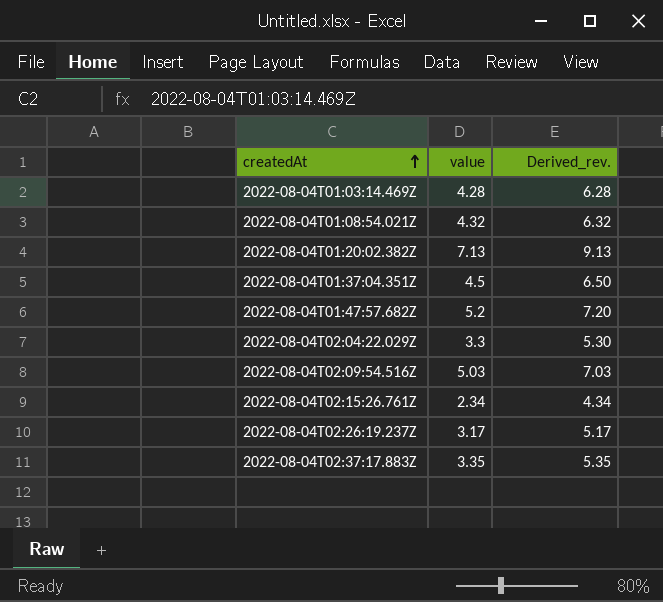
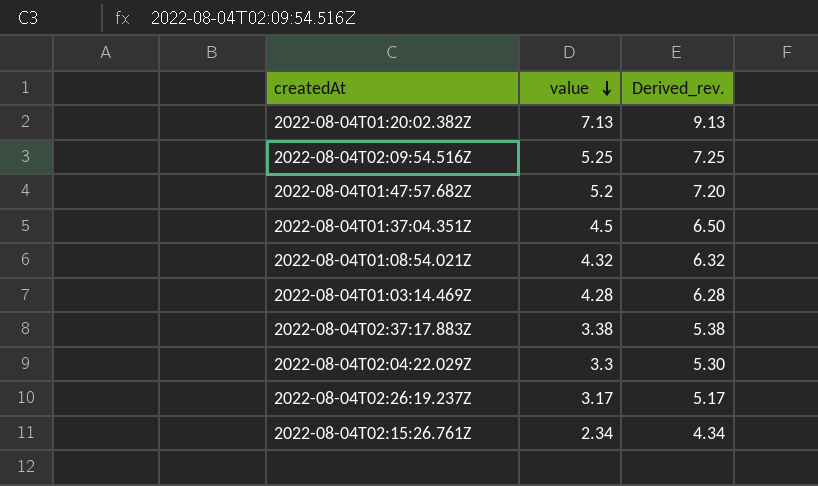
row order: createdAt ascending -> value descending
2022-08-04T02:09:54.516Z | value: 5.03 -> 5.25
2022-08-04T02:09:54.516Z | Derived_rev.: 7.03 -> 7.25
2022-08-04T02:37:17.883Z | value: 3.35 -> 3.38
2022-08-04T02:37:17.883Z | Derived_rev.: 5.35 -> 5.38

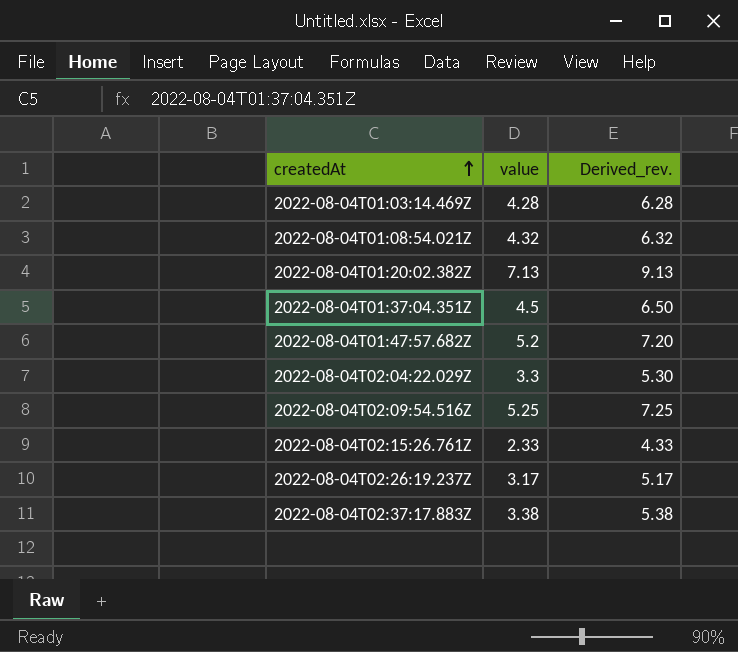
row order: value descending -> createdAt ascending
2022-08-04T02:15:26.761Z | value: 2.34 -> 2.33
2022-08-04T02:15:26.761Z | Derived_rev.: 4.34 -> 4.33

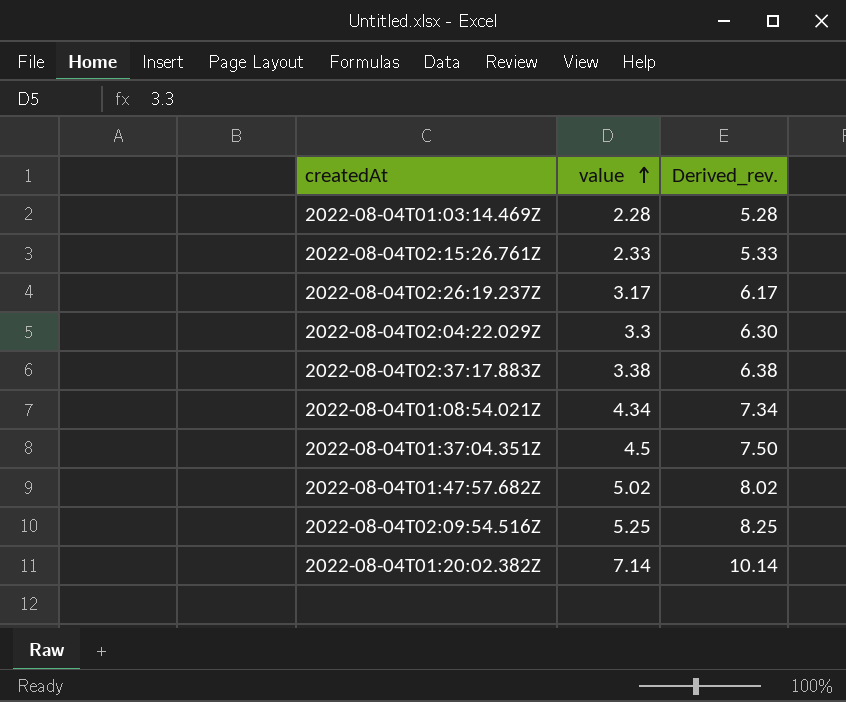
row order: createdAt ascending -> value ascending
column Derived_rev. | formula: [value] + 2 -> [value] + 3
2022-08-04T01:03:14.469Z | value: 4.28 -> 2.28
2022-08-04T01:08:54.021Z | value: 4.32 -> 4.34
2022-08-04T01:47:57.682Z | value: 5.2 -> 5.02
2022-08-04T01:20:02.382Z | value: 7.13 -> 7.14

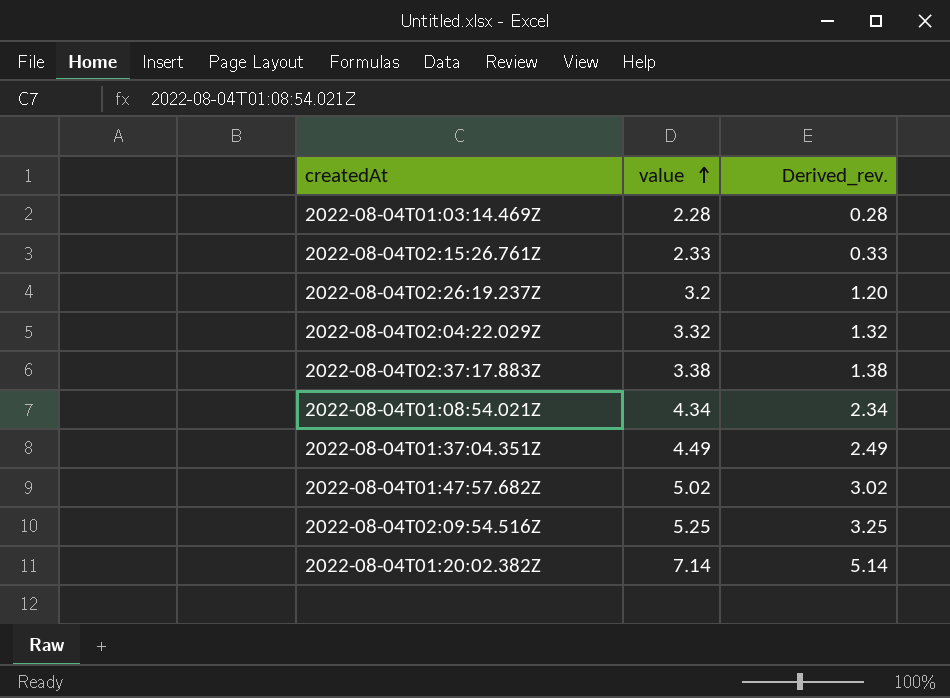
column Derived_rev. | formula: [value] + 3 -> [value] - 2
2022-08-04T02:26:19.237Z | value: 3.17 -> 3.2
2022-08-04T02:04:22.029Z | value: 3.3 -> 3.32
2022-08-04T01:37:04.351Z | value: 4.5 -> 4.49

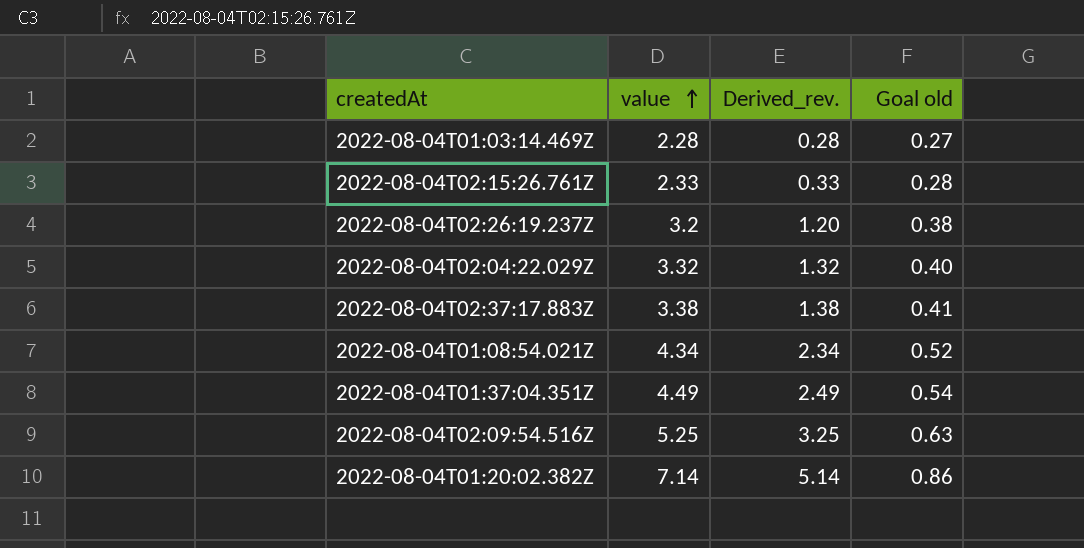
column Goal old | formula: none -> [value] * 0.12
row 2022-08-04T01:47:57.682Z: 5.02 | 3.02 -> none

